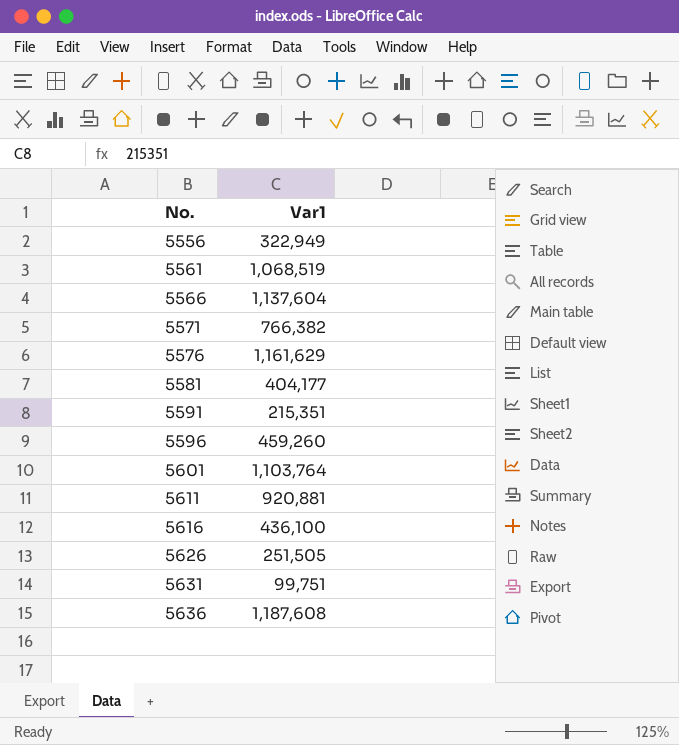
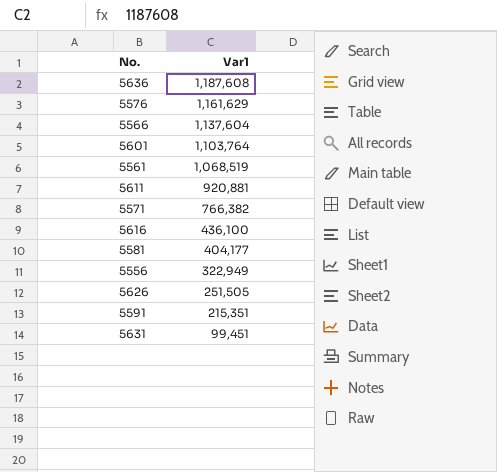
row order: No. ascending -> Var1 descending
row 5596: 459,260 -> none
5631 | Var1: 99,751 -> 99,451

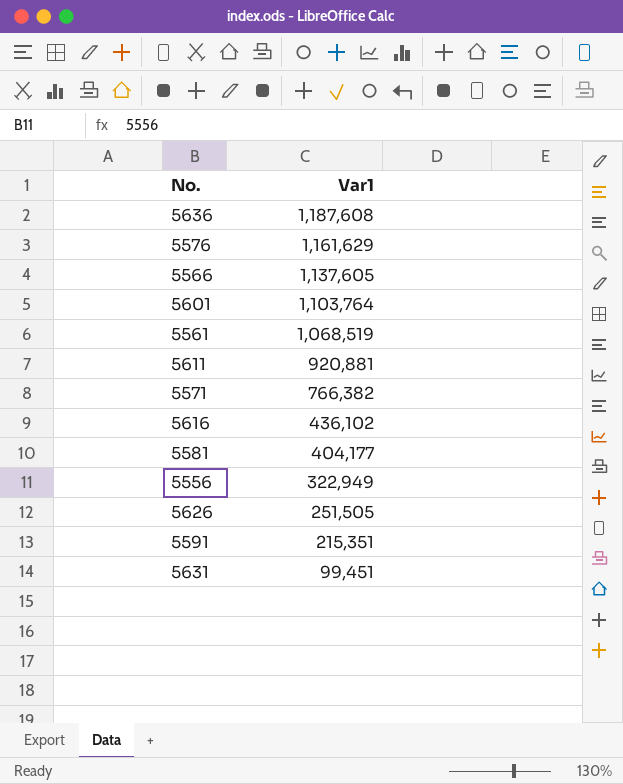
5566 | Var1: 1,137,604 -> 1,137,605
5616 | Var1: 436,100 -> 436,102

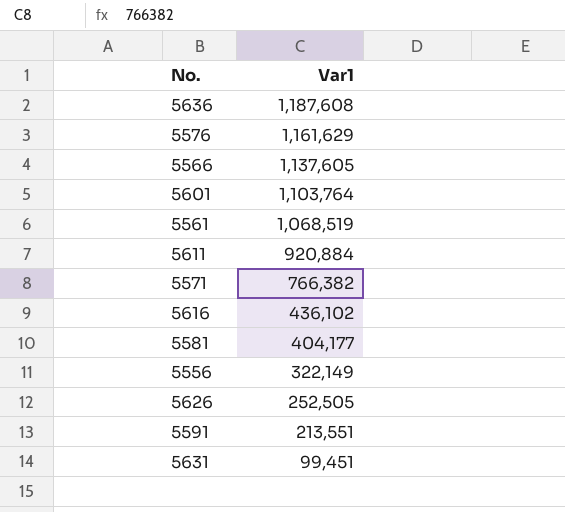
5611 | Var1: 920,881 -> 920,884
5556 | Var1: 322,949 -> 322,149
5626 | Var1: 251,505 -> 252,505
5591 | Var1: 215,351 -> 213,551

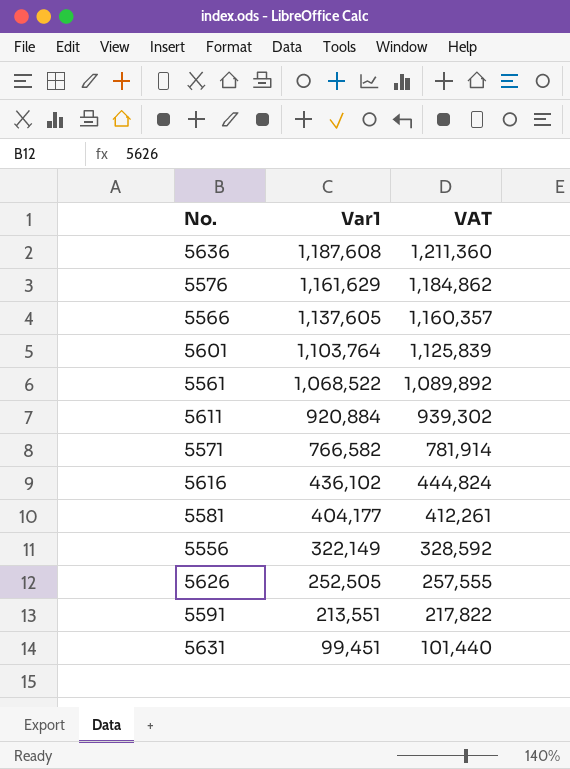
column VAT | formula: none -> [Var1] * 1.02
5561 | Var1: 1,068,519 -> 1,068,522
5571 | Var1: 766,382 -> 766,582

